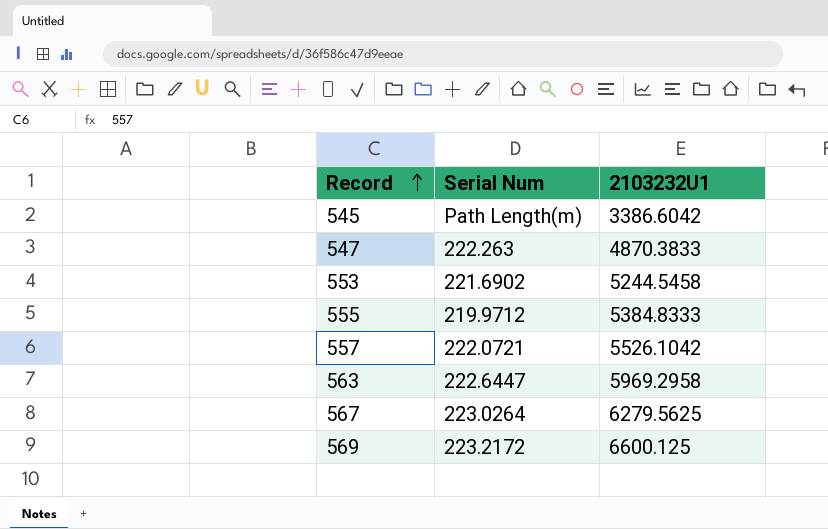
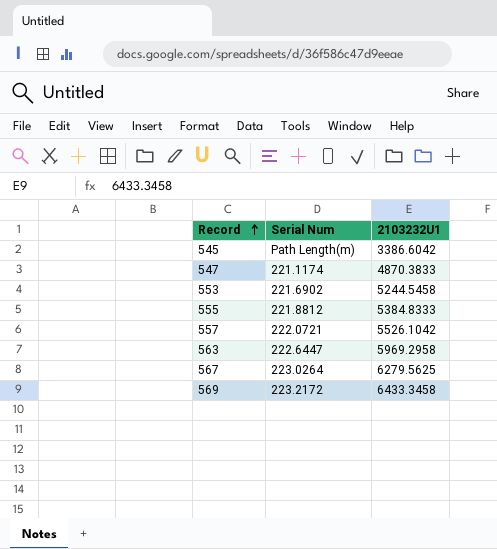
547 | Serial Num: 222.263 -> 221.1174
555 | Serial Num: 219.9712 -> 221.8812
569 | 2103232U1: 6600.125 -> 6433.3458

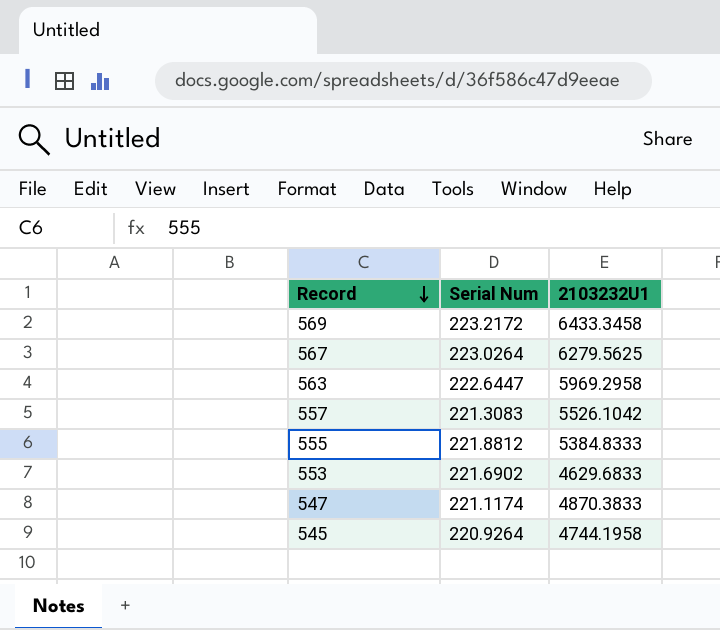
row order: Record ascending -> Record descending
557 | Serial Num: 222.0721 -> 221.3083
553 | 2103232U1: 5244.5458 -> 4629.6833
545 | Serial Num: Path Length(m) -> 220.9264
545 | 2103232U1: 3386.6042 -> 4744.1958

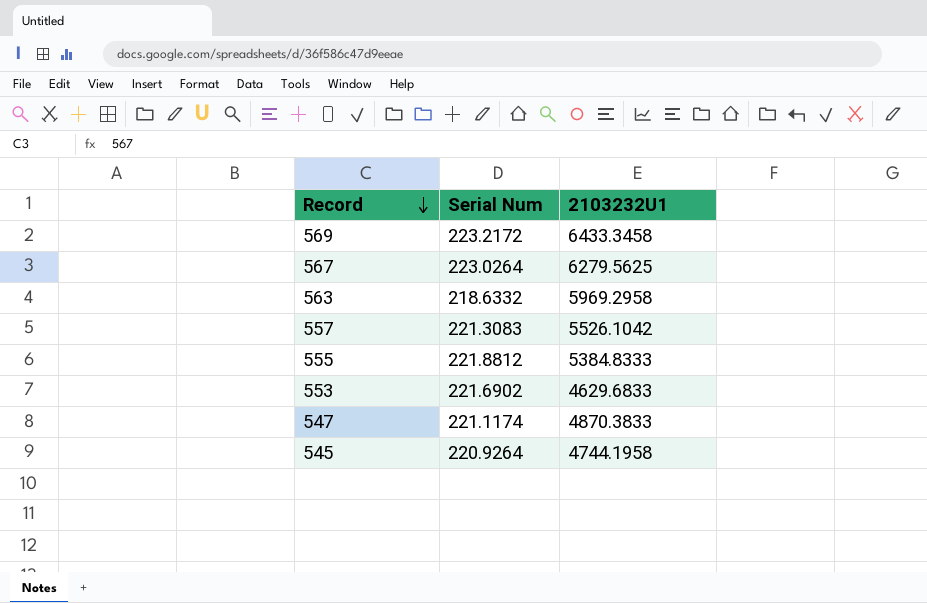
563 | Serial Num: 222.6447 -> 218.6332

